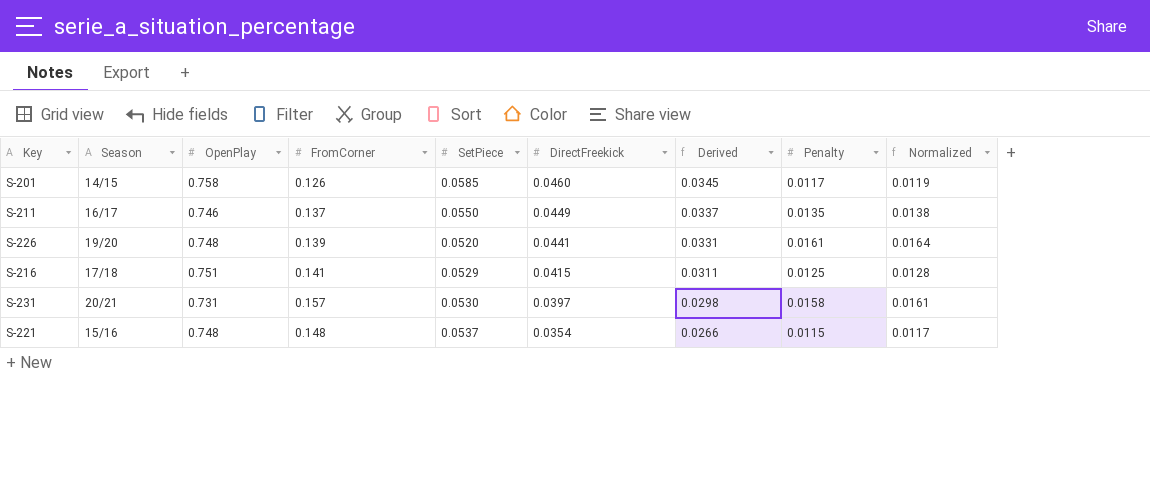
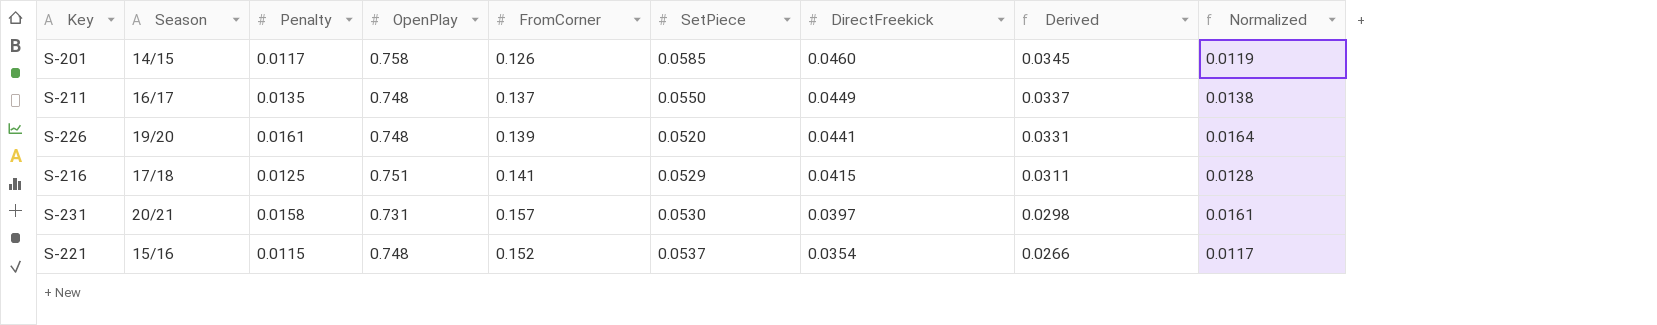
column Penalty | position: 8 -> 3
S-211 | OpenPlay: 0.746 -> 0.748
S-221 | FromCorner: 0.148 -> 0.152

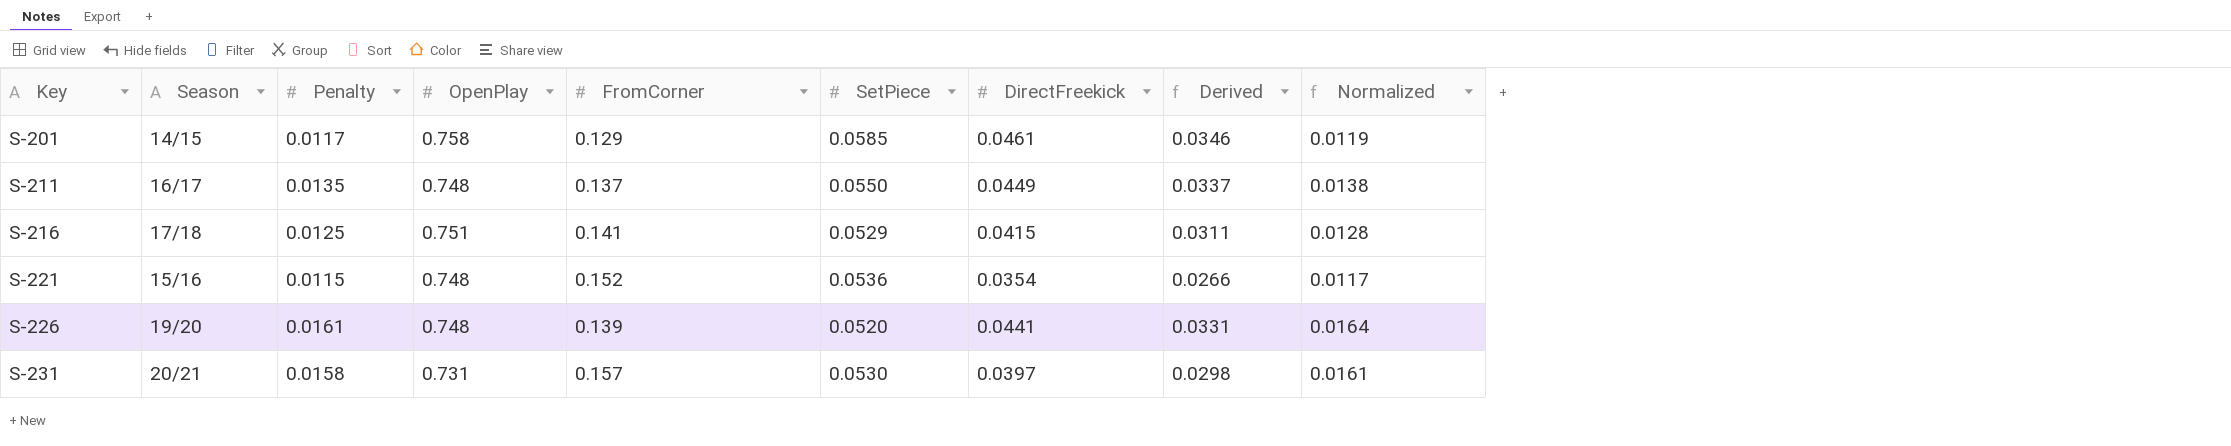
row order: DirectFreekick descending -> Key ascending
S-201 | FromCorner: 0.126 -> 0.129
S-201 | DirectFreekick: 0.0460 -> 0.0461
S-201 | Derived: 0.0345 -> 0.0346
S-221 | SetPiece: 0.0537 -> 0.0536

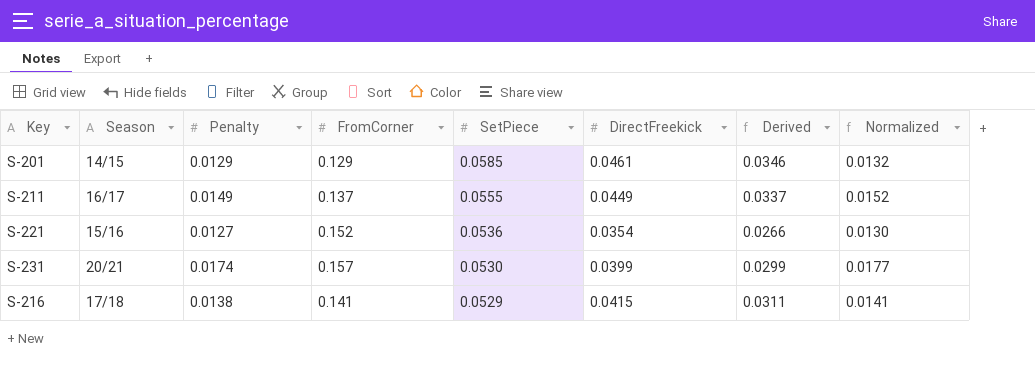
row order: Key ascending -> SetPiece descending
column OpenPlay | position: 4 -> none
row S-226: 19/20 | 0.0161 | 0.748 | 0.139 | 0.0520 | 0.0441 | 0.0331 | 0.0164 -> none
S-201 | Penalty: 0.0117 -> 0.0129
S-201 | Normalized: 0.0119 -> 0.0132
S-211 | Penalty: 0.0135 -> 0.0149
S-211 | SetPiece: 0.0550 -> 0.0555
S-211 | Normalized: 0.0138 -> 0.0152
S-221 | Penalty: 0.0115 -> 0.0127
S-221 | Normalized: 0.0117 -> 0.0130
S-231 | Penalty: 0.0158 -> 0.0174
S-231 | DirectFreekick: 0.0397 -> 0.0399
S-231 | Derived: 0.0298 -> 0.0299
S-231 | Normalized: 0.0161 -> 0.0177
S-216 | Penalty: 0.0125 -> 0.0138
S-216 | Normalized: 0.0128 -> 0.0141

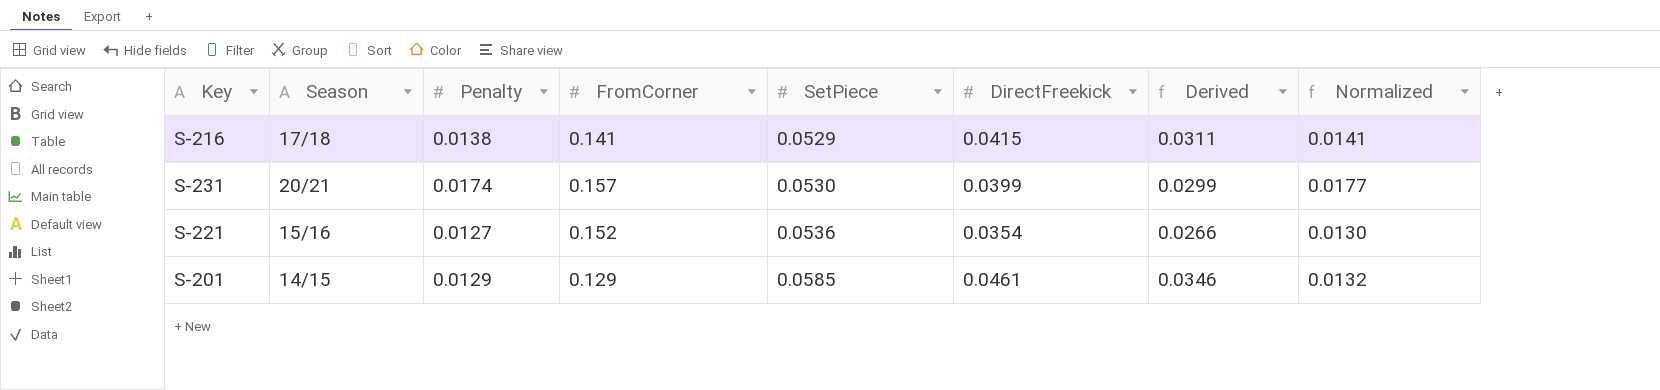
row order: SetPiece descending -> SetPiece ascending
row S-211: 16/17 | 0.0149 | 0.137 | 0.0555 | 0.0449 | 0.0337 | 0.0152 -> none

